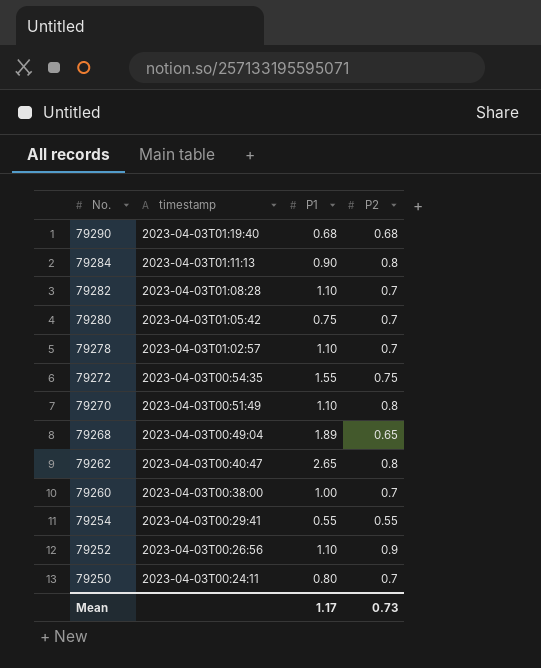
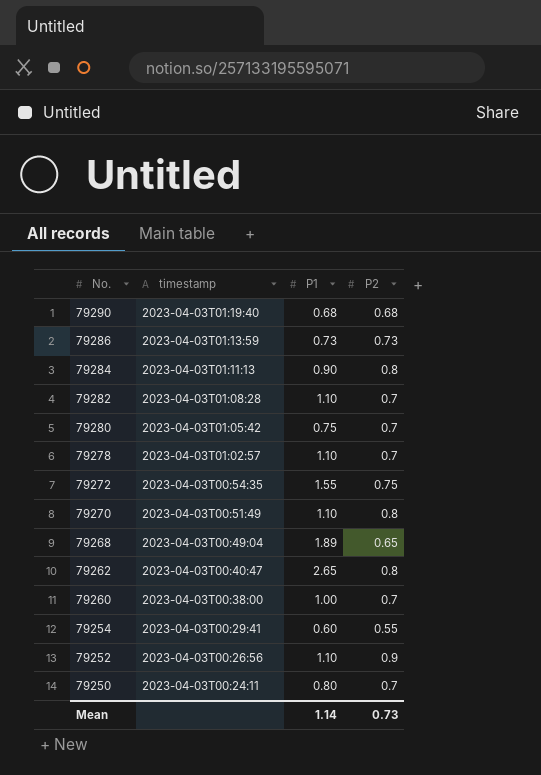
row 79286: none -> 2023-04-03T01:13:59 | 0.73 | 0.73
79254 | P1: 0.55 -> 0.60
Mean | P1: 1.17 -> 1.14

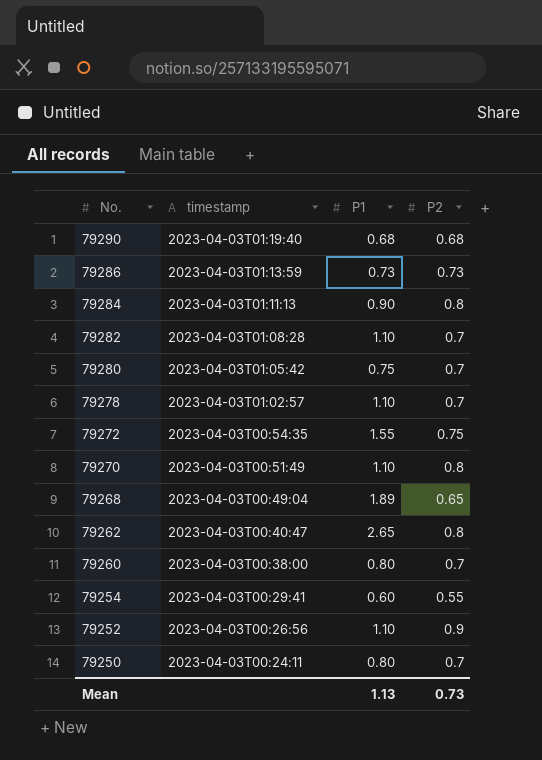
79260 | P1: 1.00 -> 0.80
Mean | P1: 1.14 -> 1.13

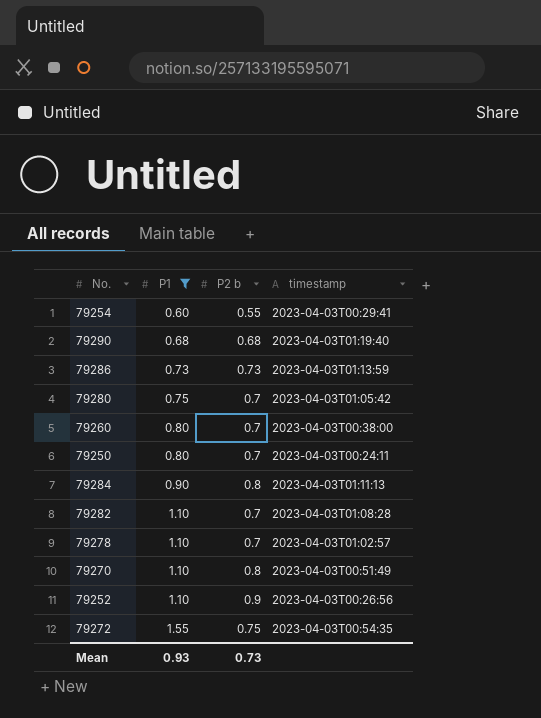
filter: none -> P1 <= 1.55
row order: No. descending -> P1 ascending
column name: P2 -> P2 b
column timestamp | position: 2 -> 4
Mean | P1: 1.13 -> 0.93

